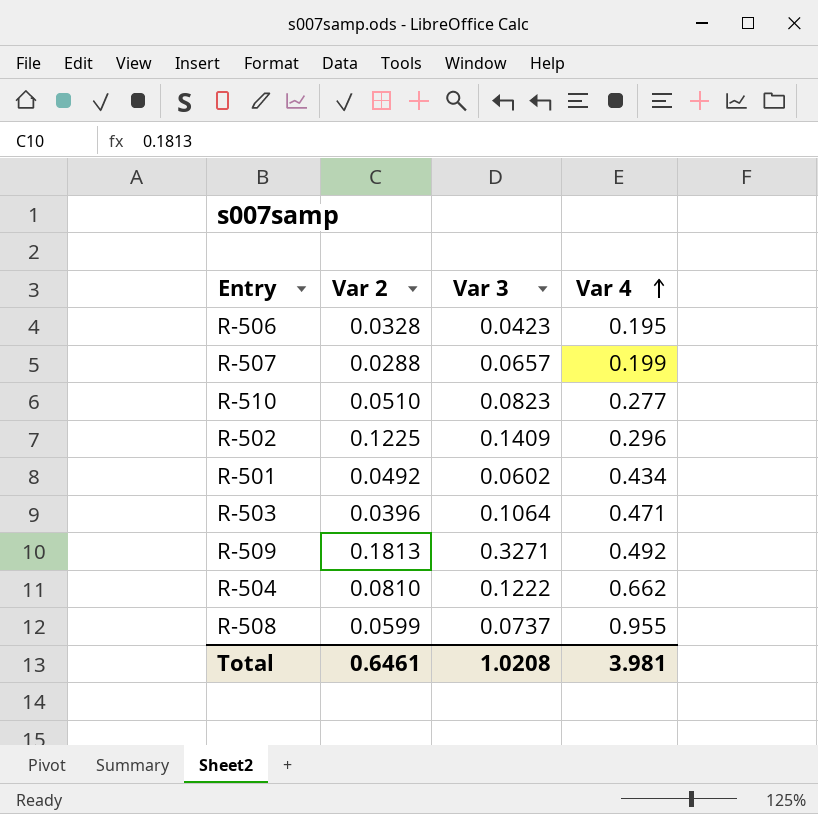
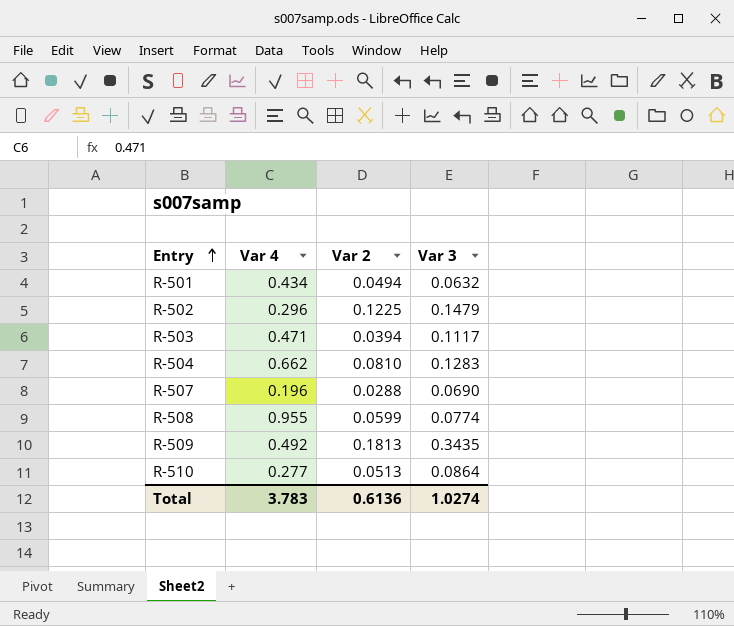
row order: Var 4 ascending -> Entry ascending
column Var 4 | position: 4 -> 2
row R-506: 0.0328 | 0.0423 | 0.195 -> none
R-501 | Var 2: 0.0492 -> 0.0494
R-501 | Var 3: 0.0602 -> 0.0632
R-502 | Var 3: 0.1409 -> 0.1479
R-503 | Var 2: 0.0396 -> 0.0394
R-503 | Var 3: 0.1064 -> 0.1117
R-504 | Var 3: 0.1222 -> 0.1283
R-507 | Var 4: 0.199 -> 0.196
R-507 | Var 3: 0.0657 -> 0.0690
R-508 | Var 3: 0.0737 -> 0.0774
R-509 | Var 3: 0.3271 -> 0.3435
R-510 | Var 2: 0.0510 -> 0.0513
R-510 | Var 3: 0.0823 -> 0.0864
Total | Var 4: 3.981 -> 3.783
Total | Var 2: 0.6461 -> 0.6136
Total | Var 3: 1.0208 -> 1.0274

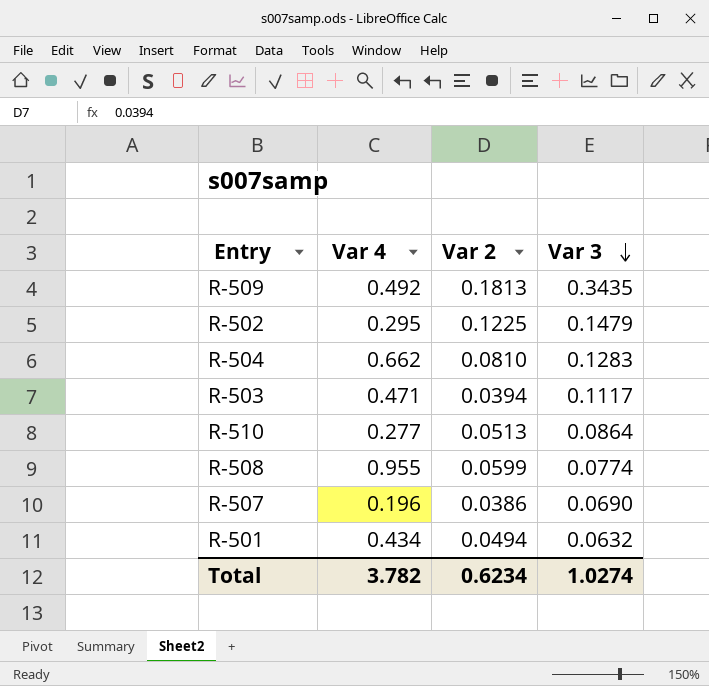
row order: Entry ascending -> Var 3 descending
R-502 | Var 4: 0.296 -> 0.295
R-507 | Var 2: 0.0288 -> 0.0386
Total | Var 4: 3.783 -> 3.782
Total | Var 2: 0.6136 -> 0.6234

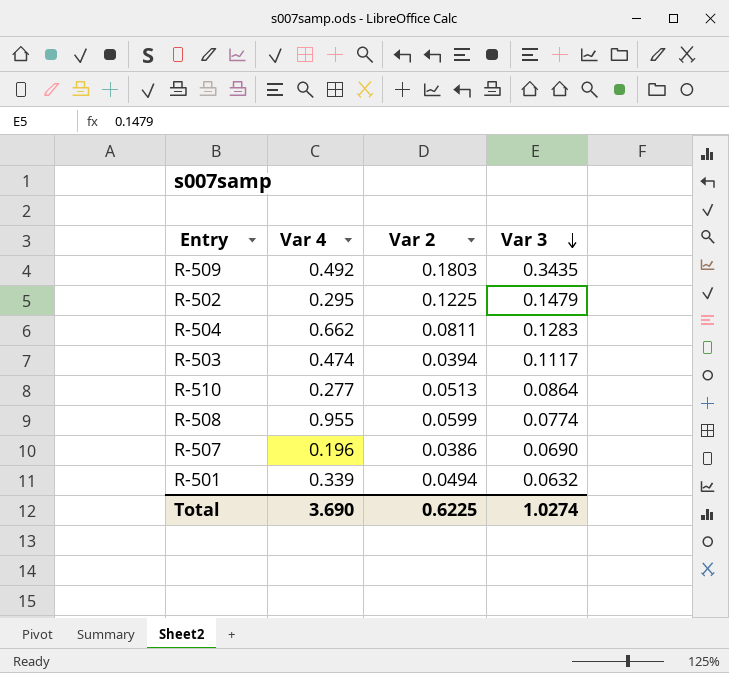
R-509 | Var 2: 0.1813 -> 0.1803
R-504 | Var 2: 0.0810 -> 0.0811
R-503 | Var 4: 0.471 -> 0.474
R-501 | Var 4: 0.434 -> 0.339
Total | Var 4: 3.782 -> 3.690
Total | Var 2: 0.6234 -> 0.6225

